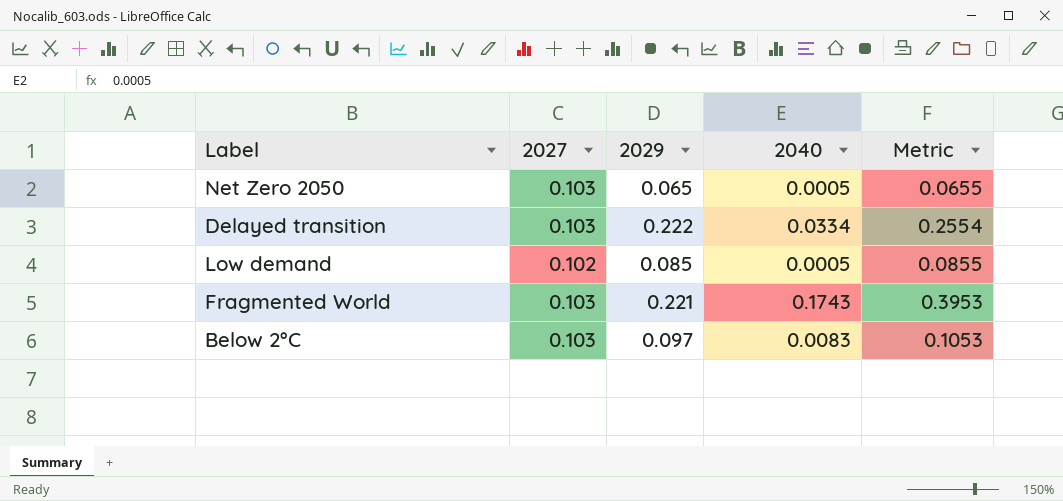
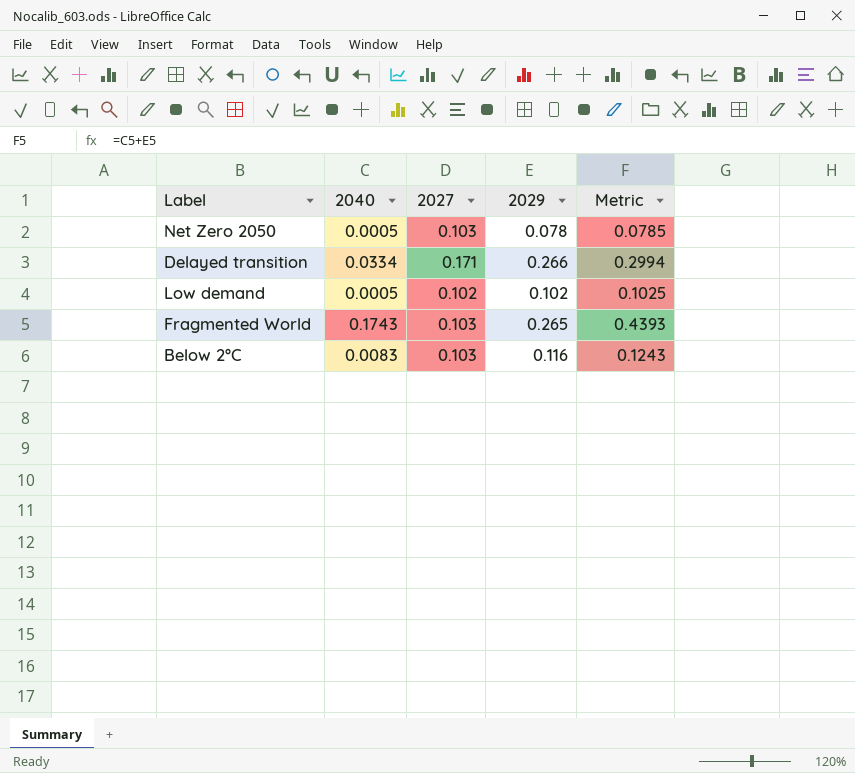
column 2040 | position: 4 -> 2
Net Zero 2050 | 2029: 0.065 -> 0.078
Net Zero 2050 | Metric: 0.0655 -> 0.0785
Delayed transition | 2027: 0.103 -> 0.171
Delayed transition | 2029: 0.222 -> 0.266
Delayed transition | Metric: 0.2554 -> 0.2994
Low demand | 2029: 0.085 -> 0.102
Low demand | Metric: 0.0855 -> 0.1025
Fragmented World | 2029: 0.221 -> 0.265
Fragmented World | Metric: 0.3953 -> 0.4393
Below 2°C | 2029: 0.097 -> 0.116
Below 2°C | Metric: 0.1053 -> 0.1243

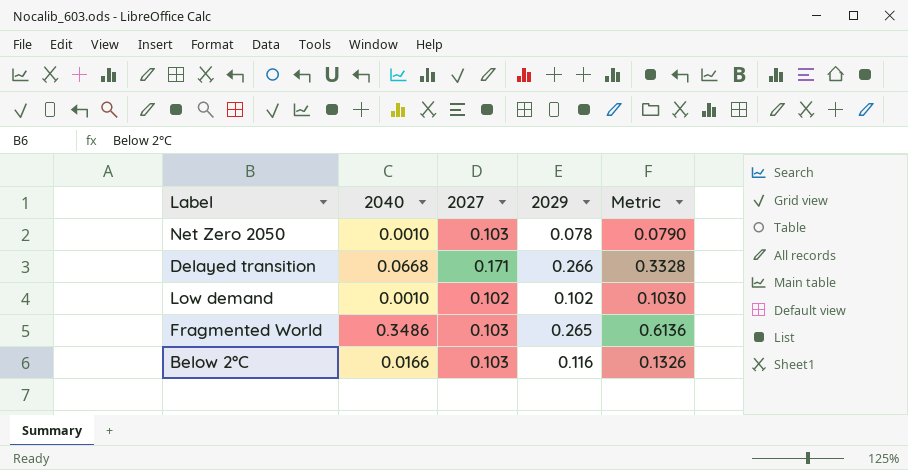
Net Zero 2050 | 2040: 0.0005 -> 0.0010
Net Zero 2050 | Metric: 0.0785 -> 0.0790
Delayed transition | 2040: 0.0334 -> 0.0668
Delayed transition | Metric: 0.2994 -> 0.3328
Low demand | 2040: 0.0005 -> 0.0010
Low demand | Metric: 0.1025 -> 0.1030
Fragmented World | 2040: 0.1743 -> 0.3486
Fragmented World | Metric: 0.4393 -> 0.6136
Below 2°C | 2040: 0.0083 -> 0.0166
Below 2°C | Metric: 0.1243 -> 0.1326

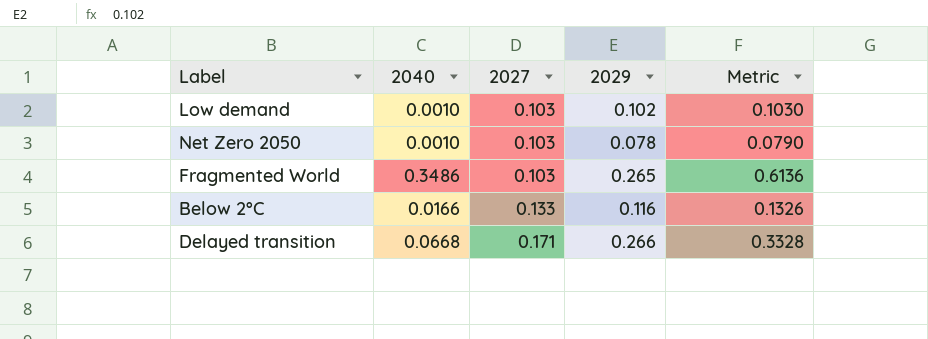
row order: none -> 2027 ascending
Low demand | 2027: 0.102 -> 0.103
Below 2°C | 2027: 0.103 -> 0.133

